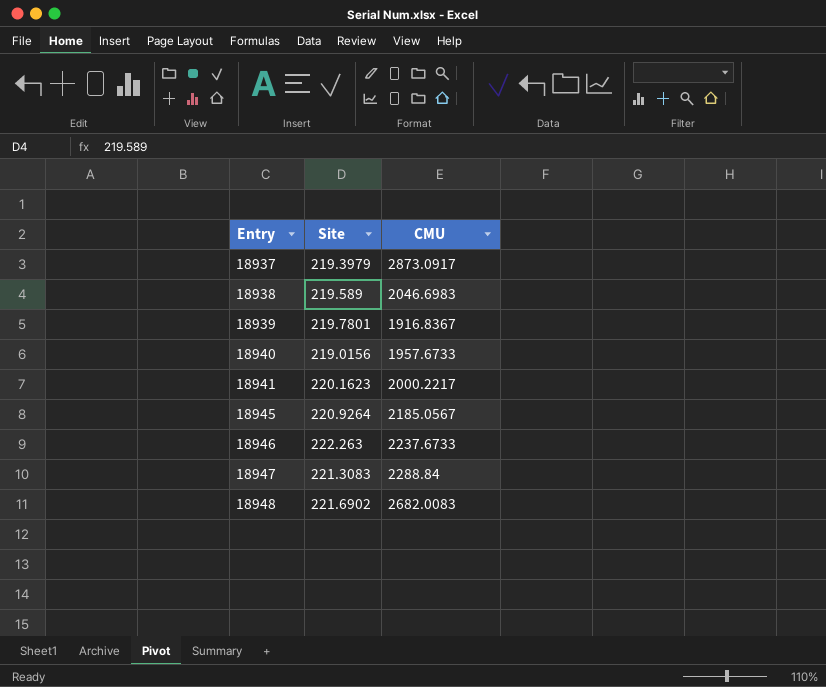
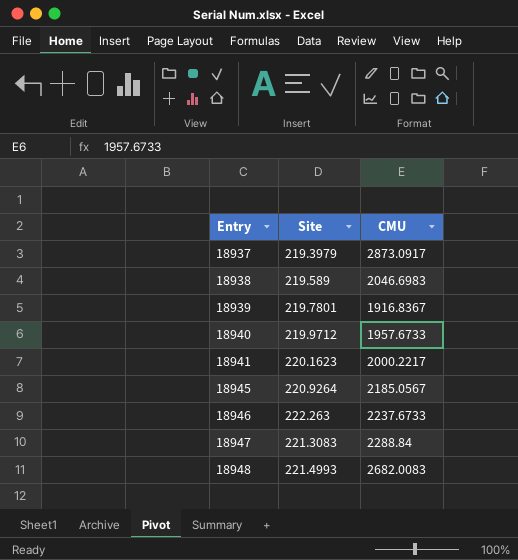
18940 | Site: 219.0156 -> 219.9712
18948 | Site: 221.6902 -> 221.4993

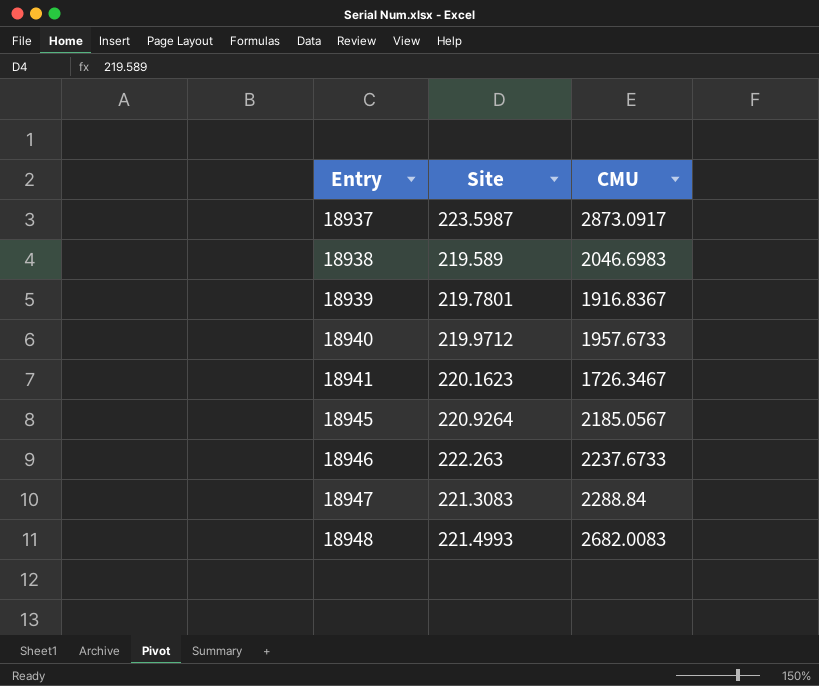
18937 | Site: 219.3979 -> 223.5987
18941 | CMU: 2000.2217 -> 1726.3467

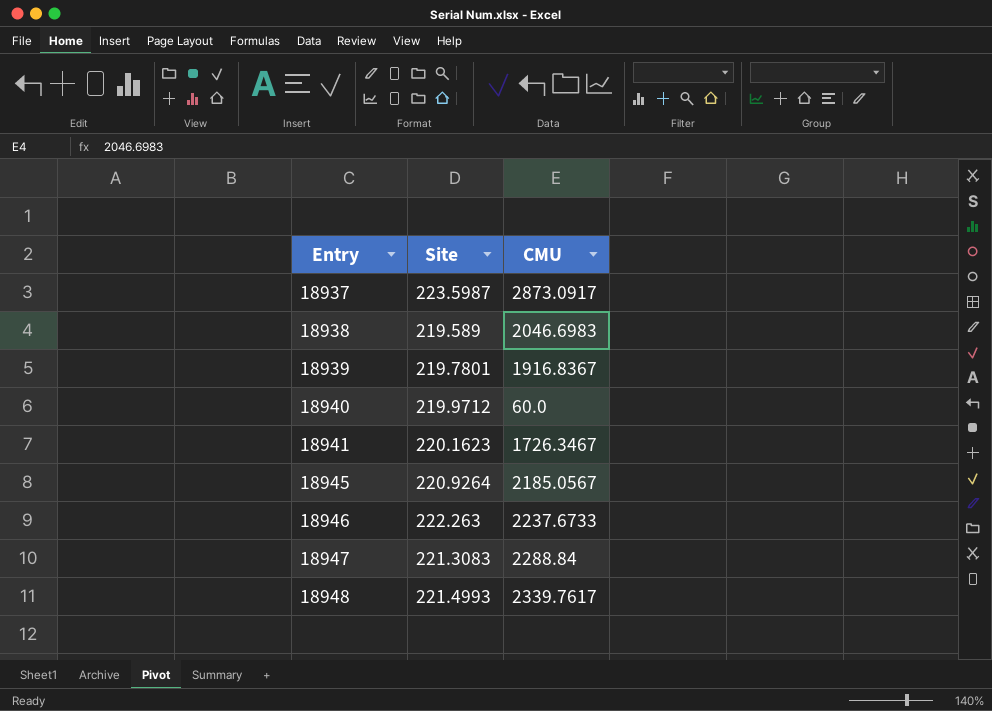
18940 | CMU: 1957.6733 -> 60.0
18948 | CMU: 2682.0083 -> 2339.7617

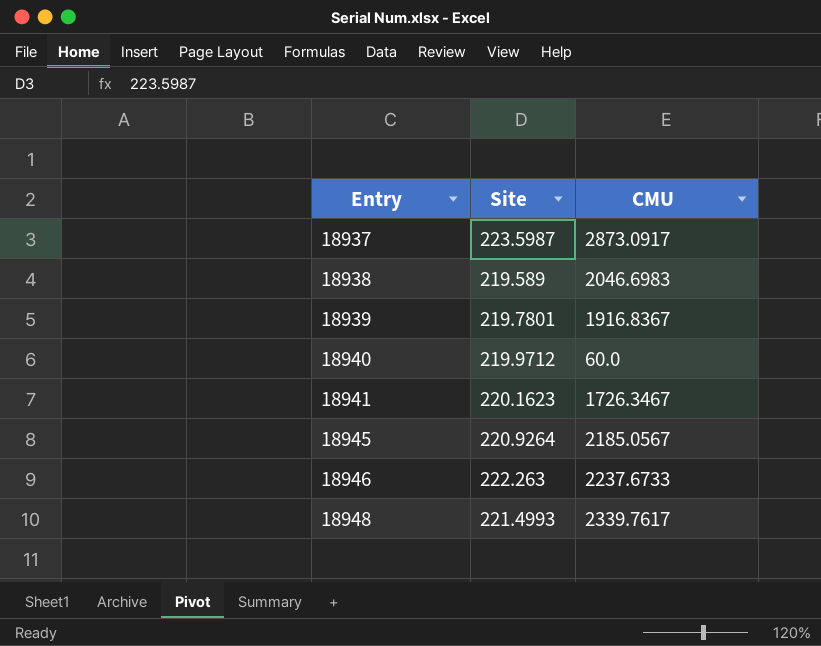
row 18947: 221.3083 | 2288.84 -> none

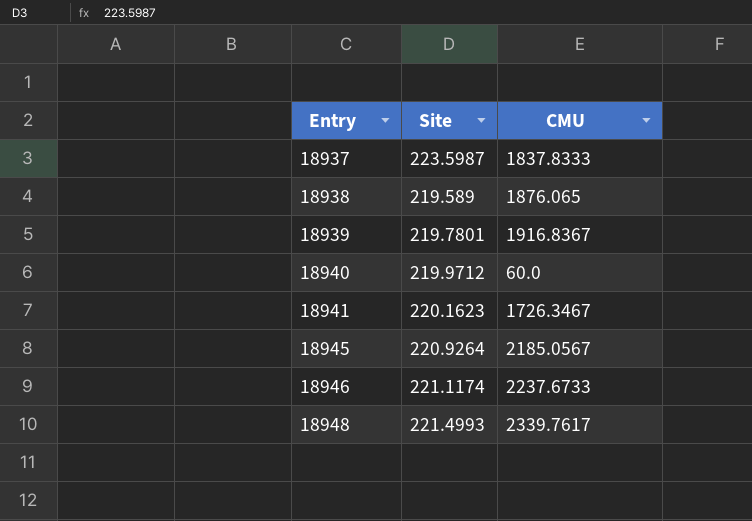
18937 | CMU: 2873.0917 -> 1837.8333
18938 | CMU: 2046.6983 -> 1876.065
18946 | Site: 222.263 -> 221.1174

